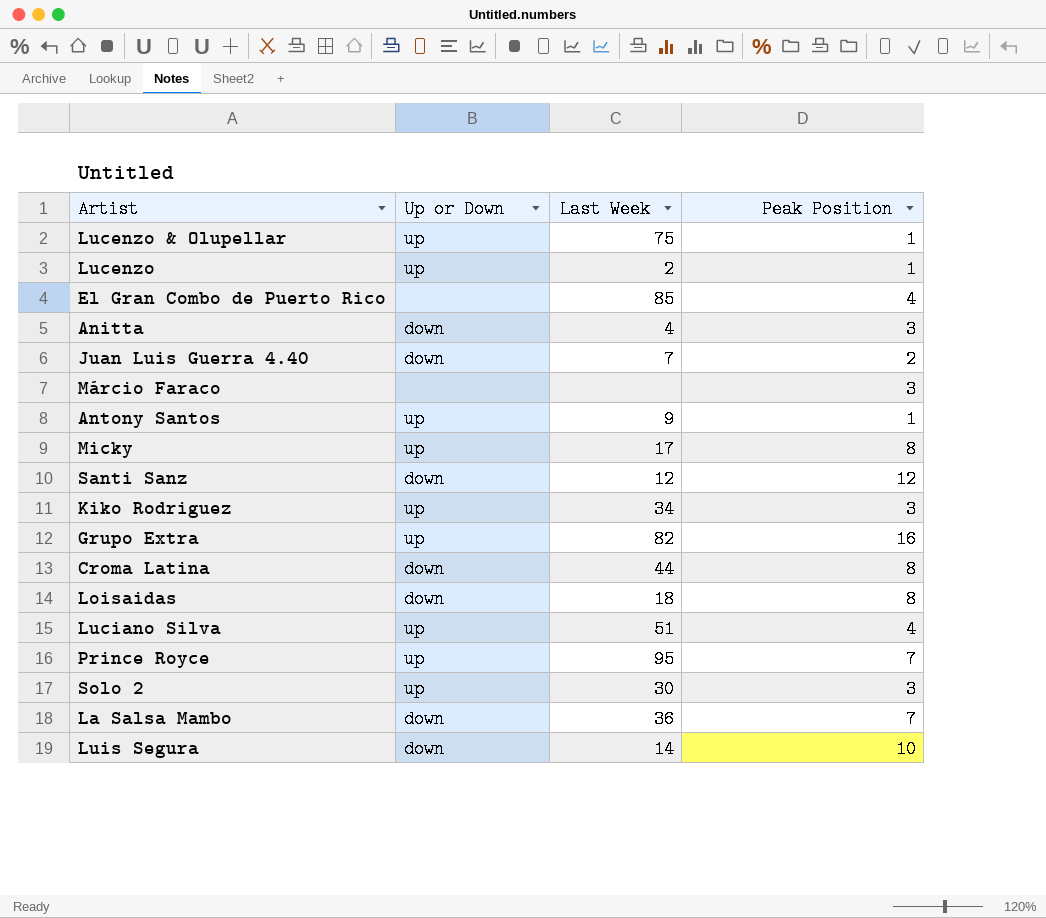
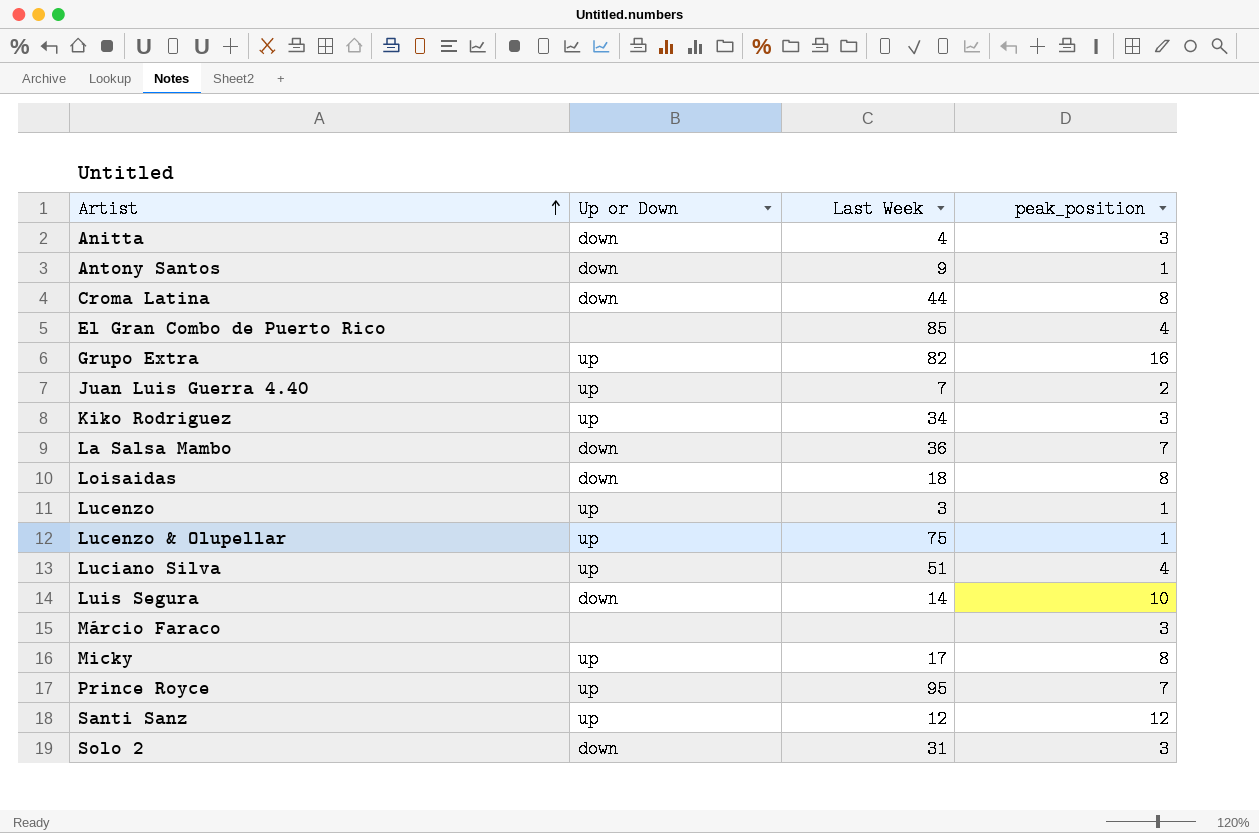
row order: none -> Artist ascending
column name: Peak Position -> peak_position
Antony Santos | Up or Down: up -> down
Juan Luis Guerra 4.40 | Up or Down: down -> up
Lucenzo | Last Week: 2 -> 3
Santi Sanz | Up or Down: down -> up
Solo 2 | Up or Down: up -> down
Solo 2 | Last Week: 30 -> 31

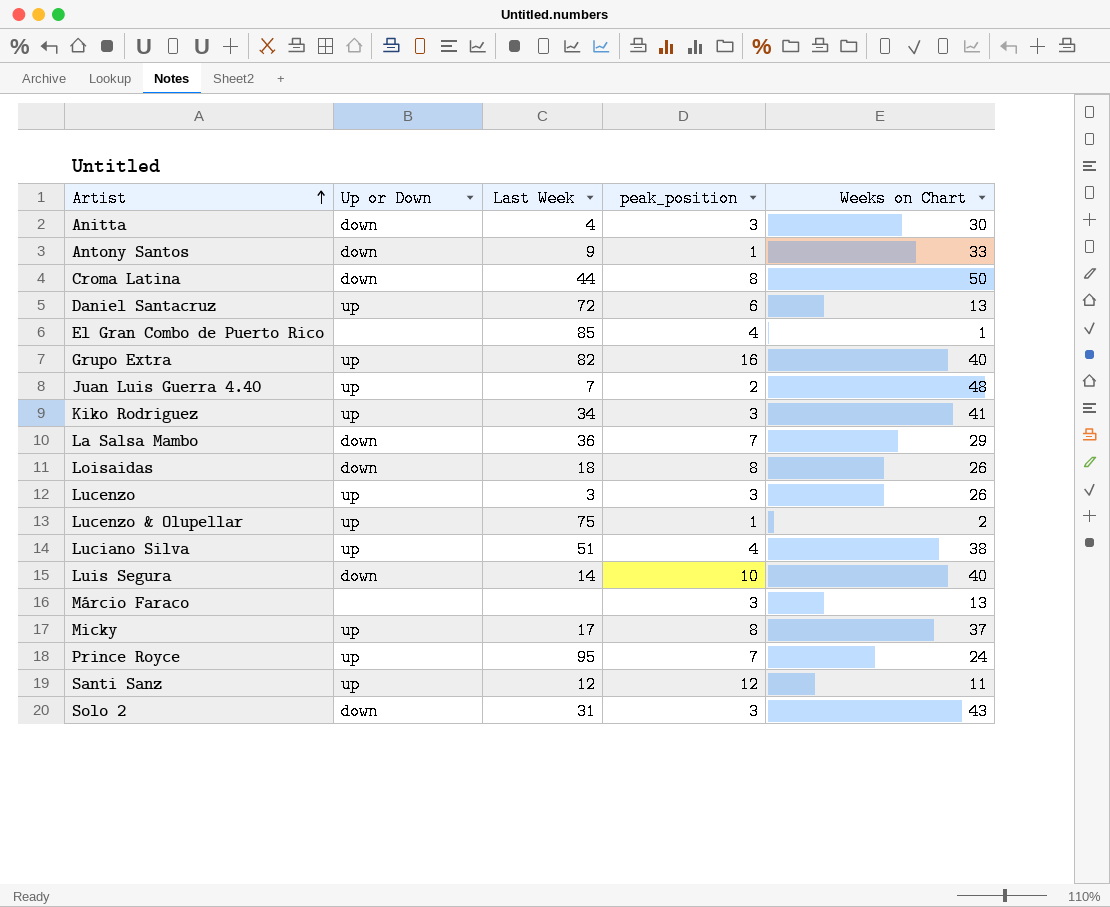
column Weeks on Chart | position: none -> 5
row Daniel Santacruz: none -> up | 72 | 6 | 13
Lucenzo | peak_position: 1 -> 3

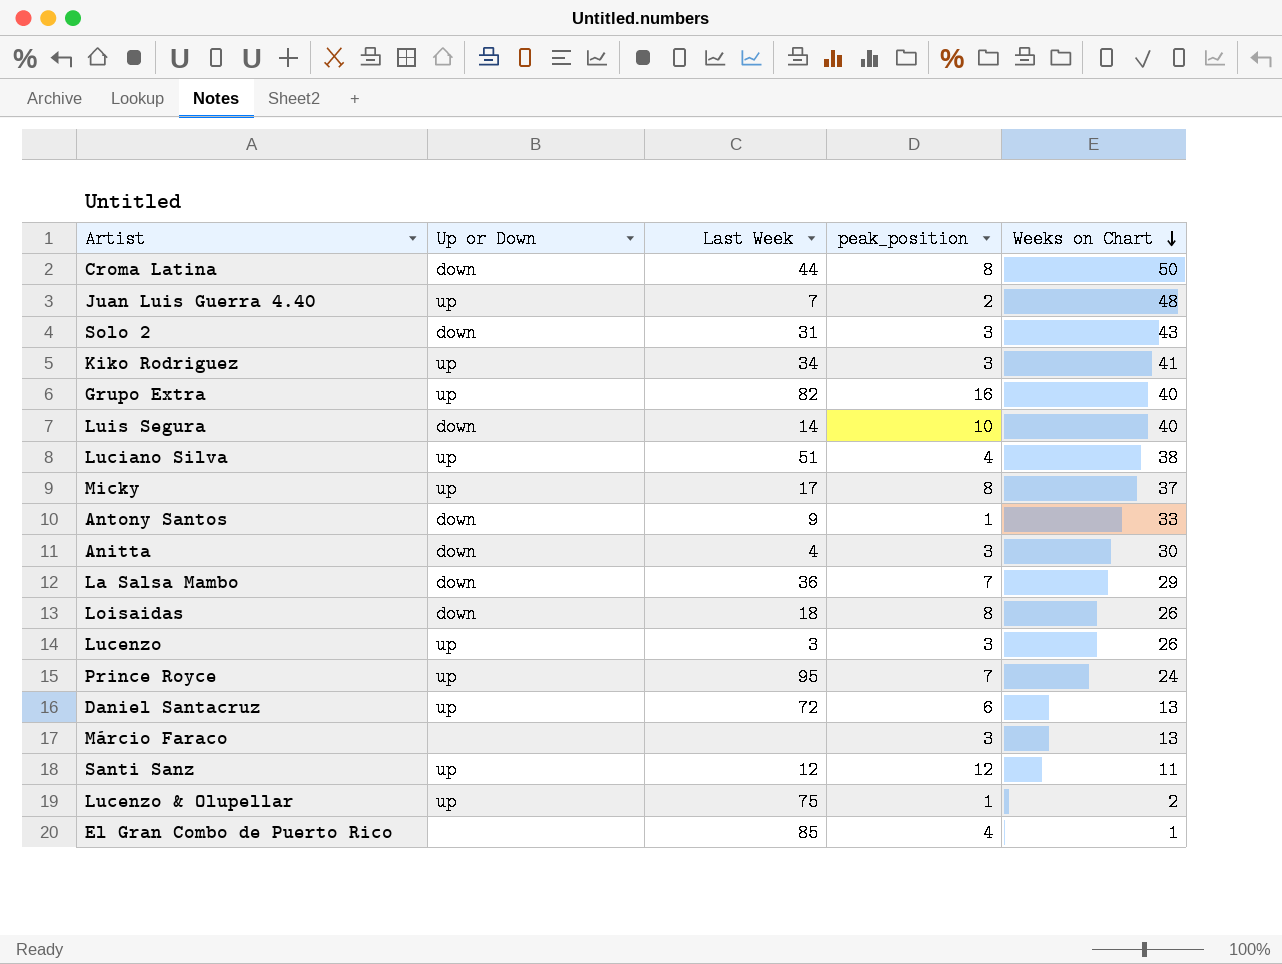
row order: Artist ascending -> Weeks on Chart descending

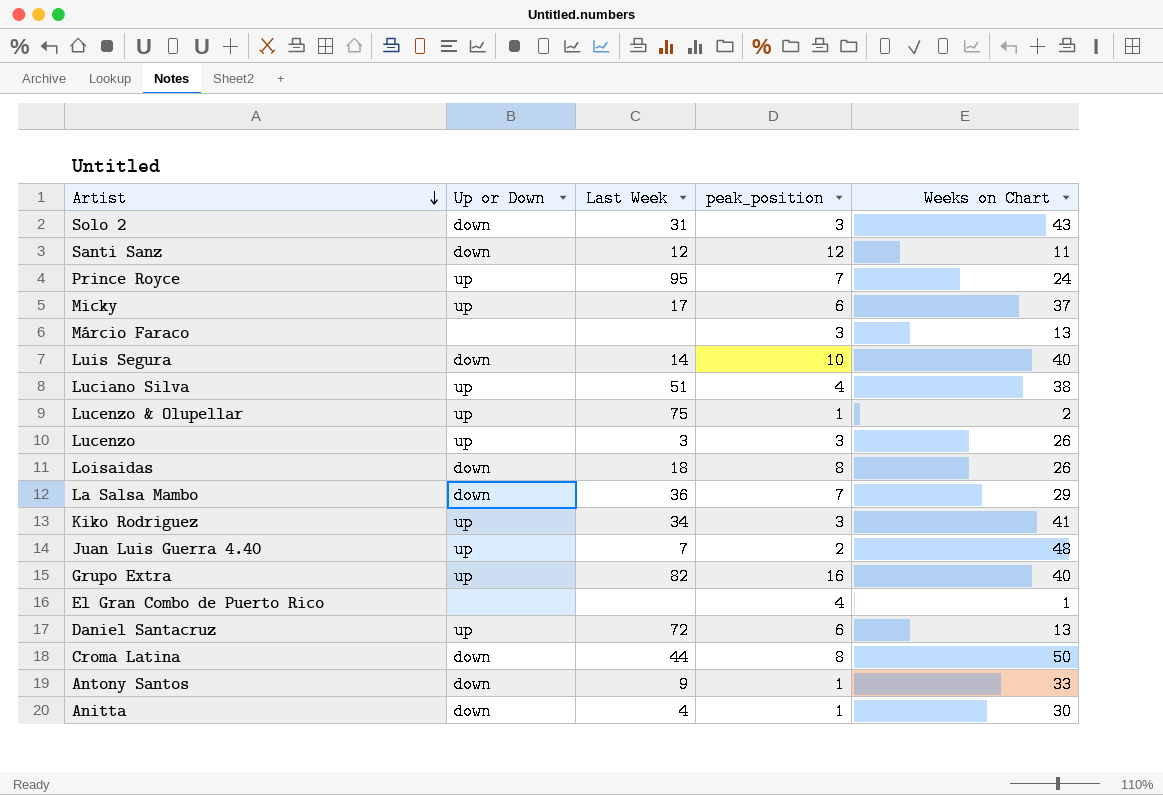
row order: Weeks on Chart descending -> Artist descending
Santi Sanz | Up or Down: up -> down
Micky | peak_position: 8 -> 6
El Gran Combo de Puerto Rico | Last Week: 85 -> none
Anitta | peak_position: 3 -> 1

